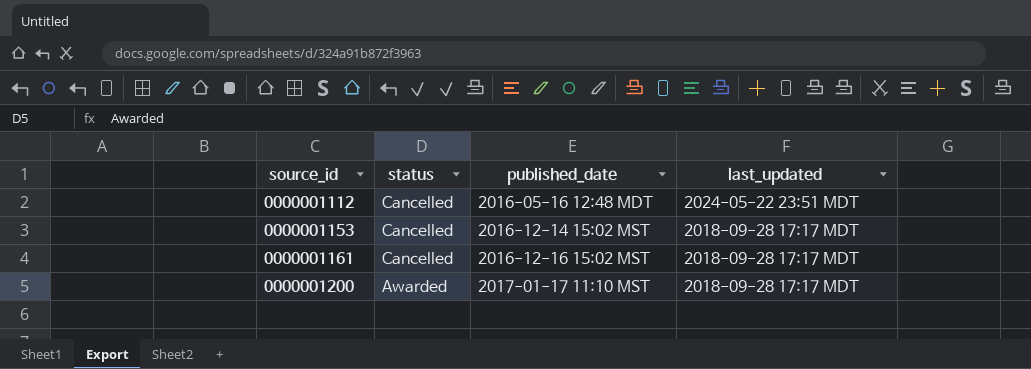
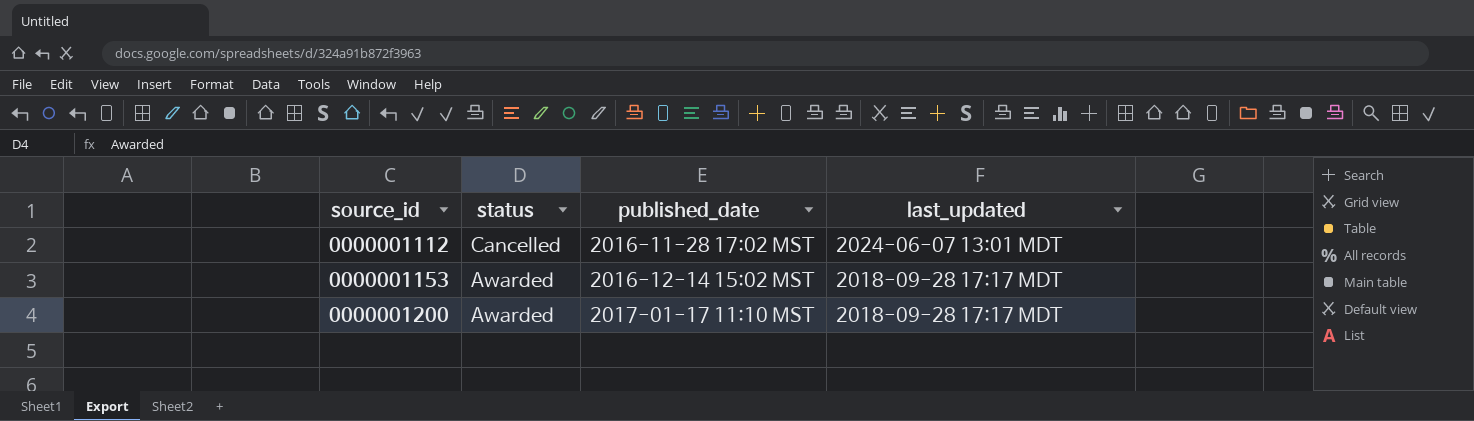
row 0000001161: Cancelled | 2016-12-16 15:02 MST | 2018-09-28 17:17 MDT -> none
0000001112 | published_date: 2016-05-16 12:48 MDT -> 2016-11-28 17:02 MST
0000001112 | last_updated: 2024-05-22 23:51 MDT -> 2024-06-07 13:01 MDT
0000001153 | status: Cancelled -> Awarded

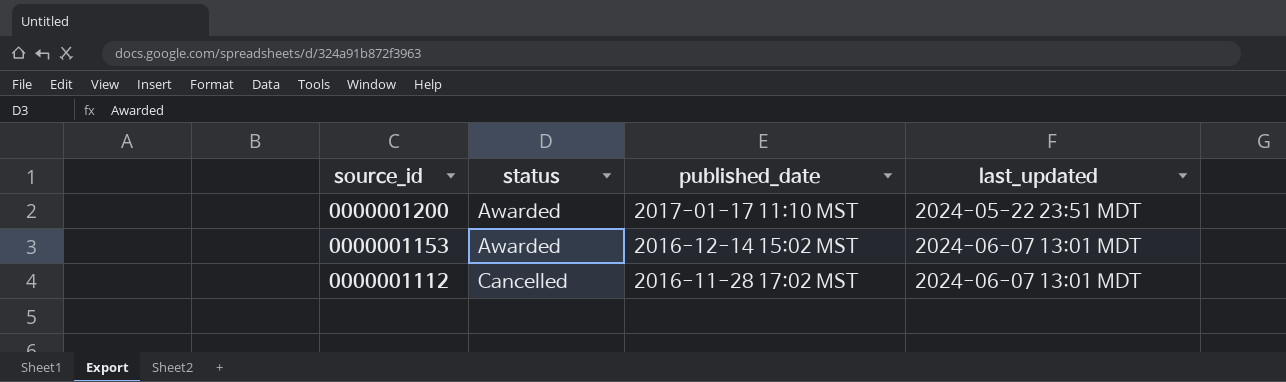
row order: source_id ascending -> source_id descending
0000001200 | last_updated: 2018-09-28 17:17 MDT -> 2024-05-22 23:51 MDT
0000001153 | last_updated: 2018-09-28 17:17 MDT -> 2024-06-07 13:01 MDT

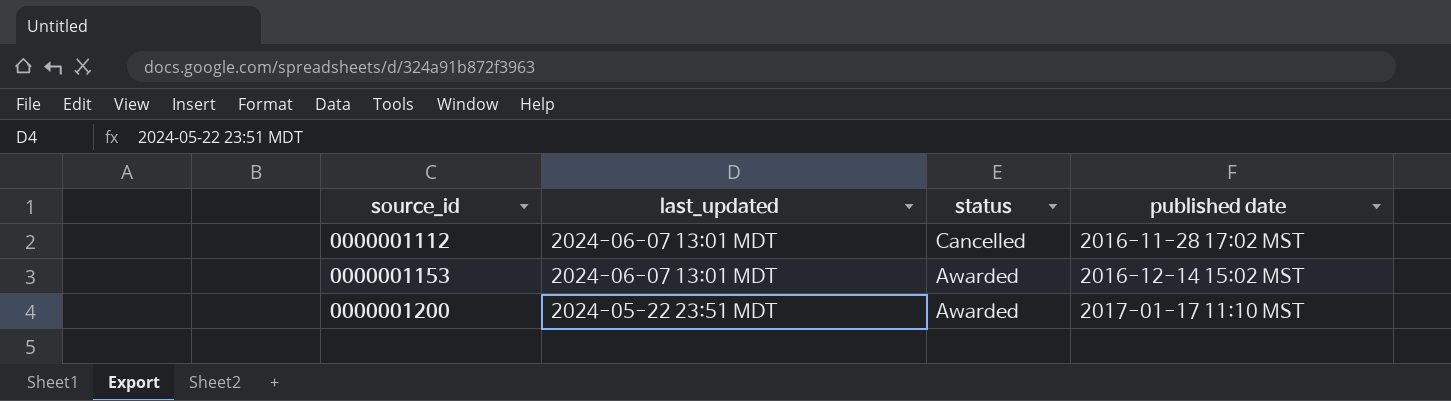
row order: source_id descending -> source_id ascending
column last_updated | position: 4 -> 2
column name: published_date -> published date

